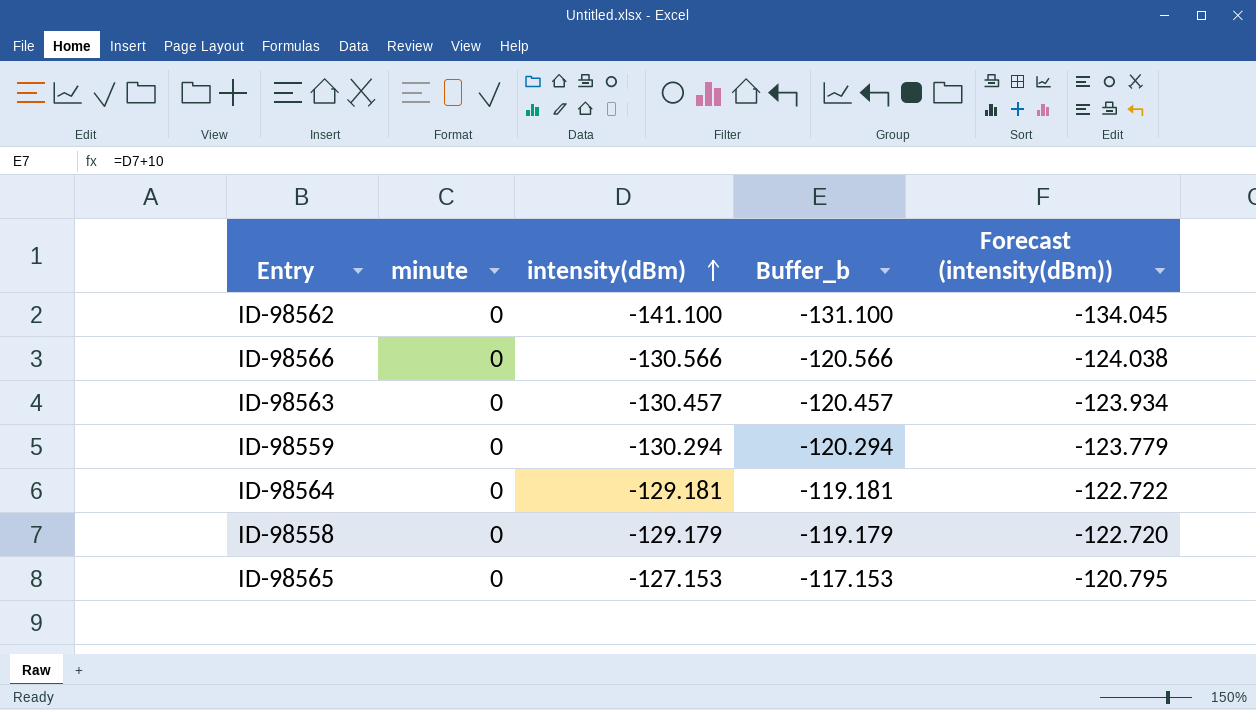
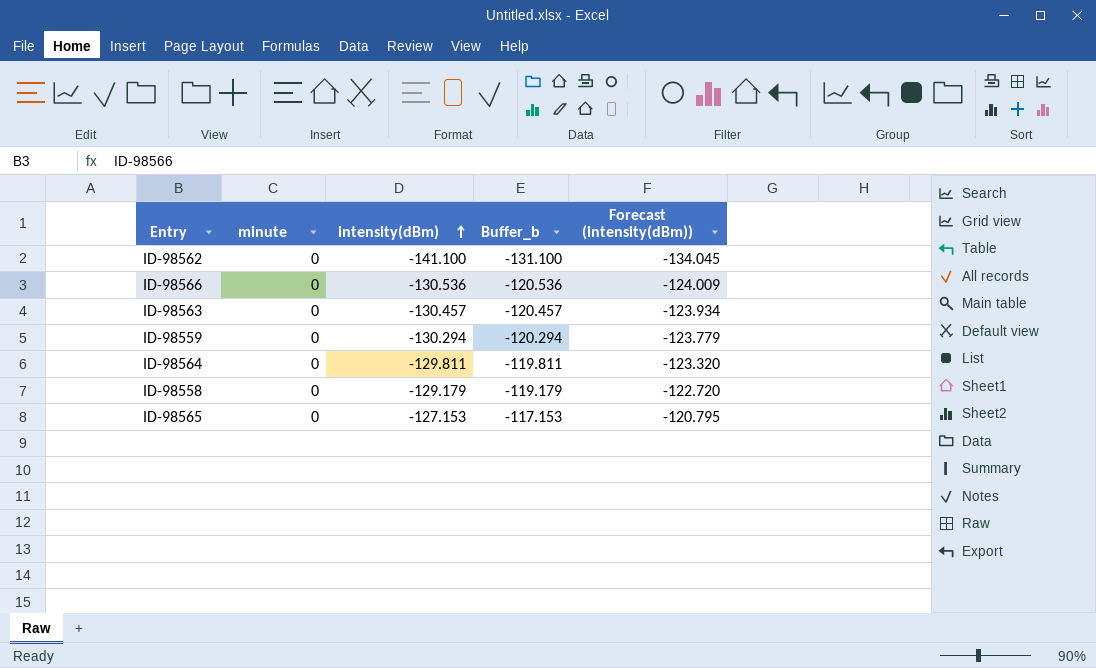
ID-98566 | intensity(dBm): -130.566 -> -130.536
ID-98566 | Buffer_b: -120.566 -> -120.536
ID-98566 | Forecast (intensity(dBm)): -124.038 -> -124.009
ID-98564 | intensity(dBm): -129.181 -> -129.811
ID-98564 | Buffer_b: -119.181 -> -119.811
ID-98564 | Forecast (intensity(dBm)): -122.722 -> -123.320

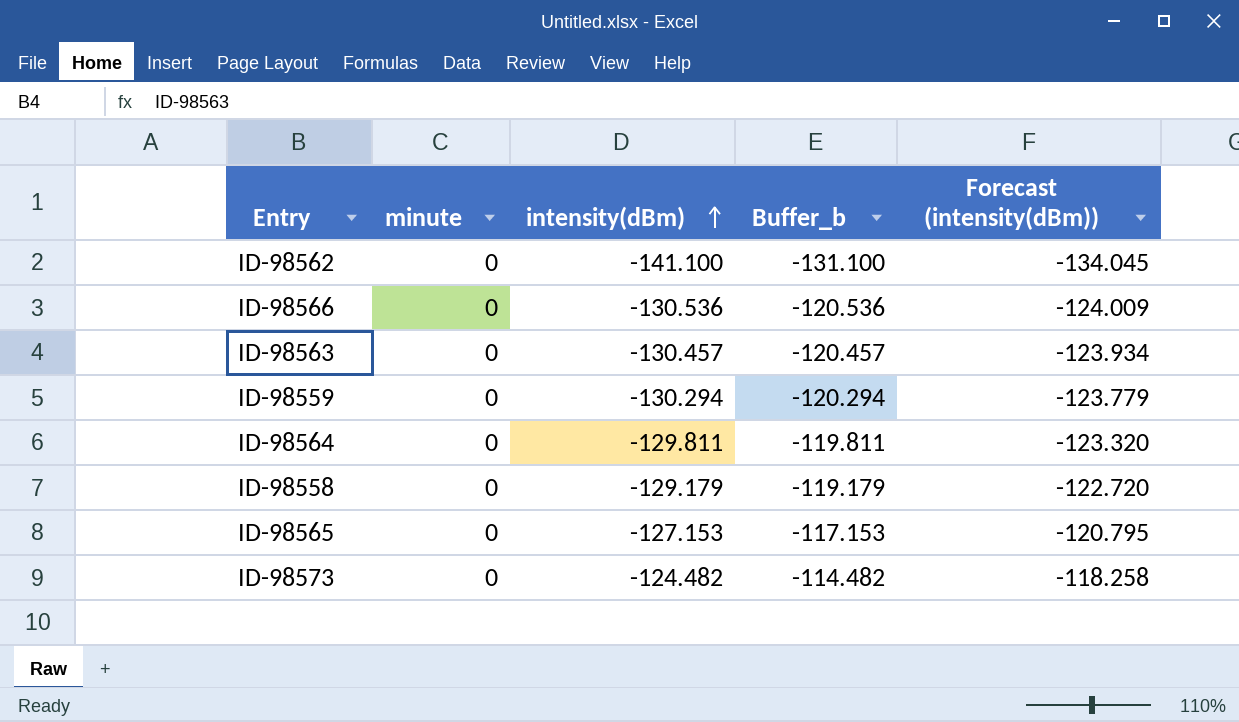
row ID-98573: none -> 0 | -124.482 | -114.482 | -118.258

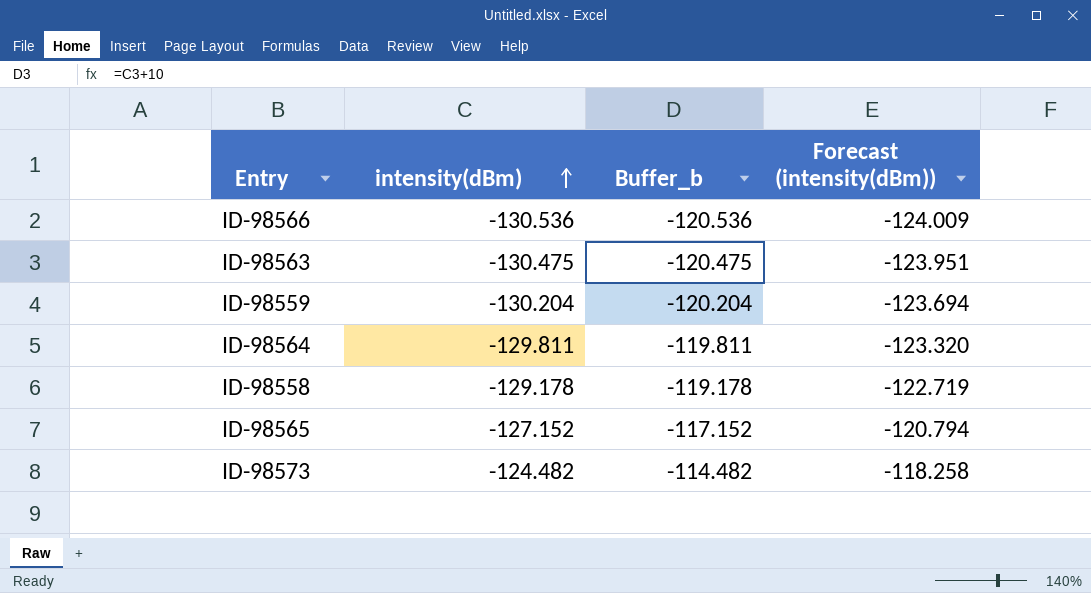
column minute | position: 2 -> none
row ID-98562: 0 | -141.100 | -131.100 | -134.045 -> none
ID-98563 | intensity(dBm): -130.457 -> -130.475
ID-98563 | Buffer_b: -120.457 -> -120.475
ID-98563 | Forecast (intensity(dBm)): -123.934 -> -123.951
ID-98559 | intensity(dBm): -130.294 -> -130.204
ID-98559 | Buffer_b: -120.294 -> -120.204
ID-98559 | Forecast (intensity(dBm)): -123.779 -> -123.694
ID-98558 | intensity(dBm): -129.179 -> -129.178
ID-98558 | Buffer_b: -119.179 -> -119.178
ID-98558 | Forecast (intensity(dBm)): -122.720 -> -122.719
ID-98565 | intensity(dBm): -127.153 -> -127.152
ID-98565 | Buffer_b: -117.153 -> -117.152
ID-98565 | Forecast (intensity(dBm)): -120.795 -> -120.794

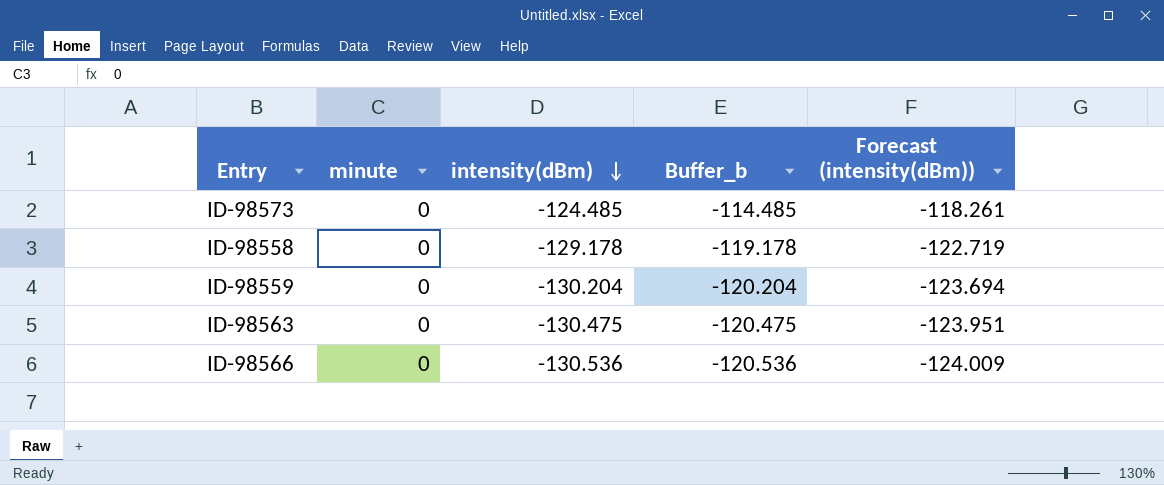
row order: intensity(dBm) ascending -> intensity(dBm) descending
column minute | position: none -> 2
row ID-98564: -129.811 | -119.811 | -123.320 -> none
row ID-98565: -127.152 | -117.152 | -120.794 -> none
ID-98573 | intensity(dBm): -124.482 -> -124.485
ID-98573 | Buffer_b: -114.482 -> -114.485
ID-98573 | Forecast (intensity(dBm)): -118.258 -> -118.261

